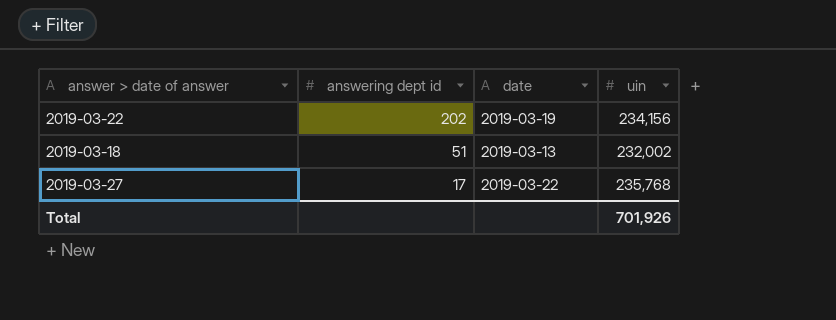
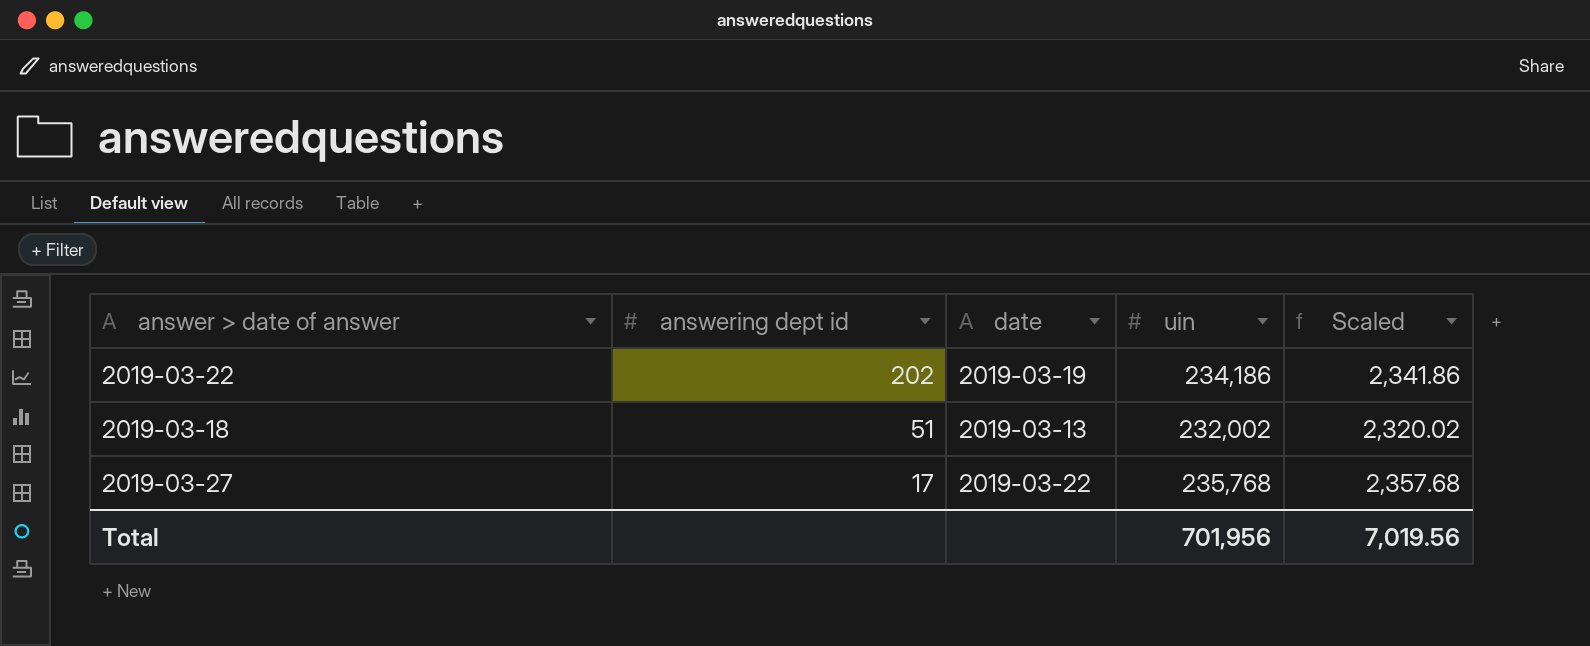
column Scaled | formula: none -> [uin] * 0.01
2019-03-22 | uin: 234,156 -> 234,186
Total | uin: 701,926 -> 701,956

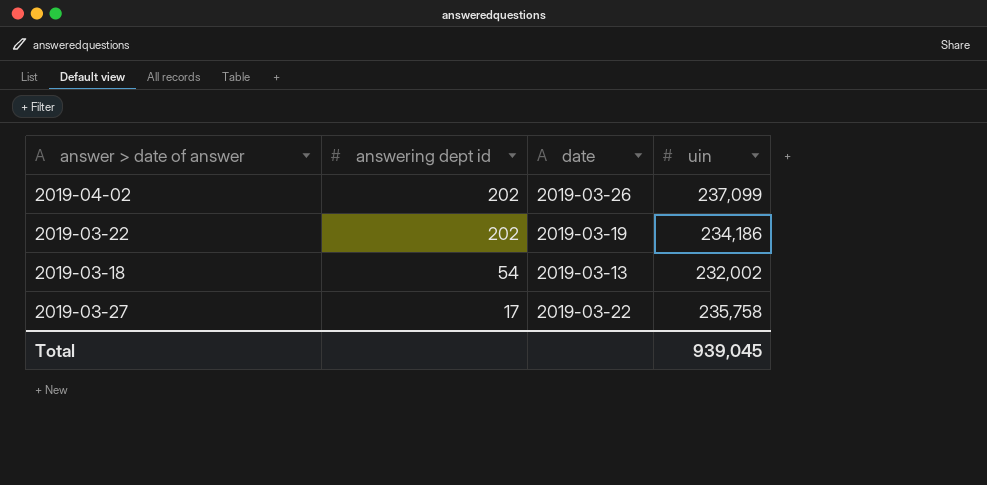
column Scaled | formula: [uin] * 0.01 -> none
row 2019-04-02: none -> 202 | 2019-03-26 | 237,099
2019-03-18 | answering dept id: 51 -> 54
2019-03-27 | uin: 235,768 -> 235,758
Total | uin: 701,956 -> 939,045

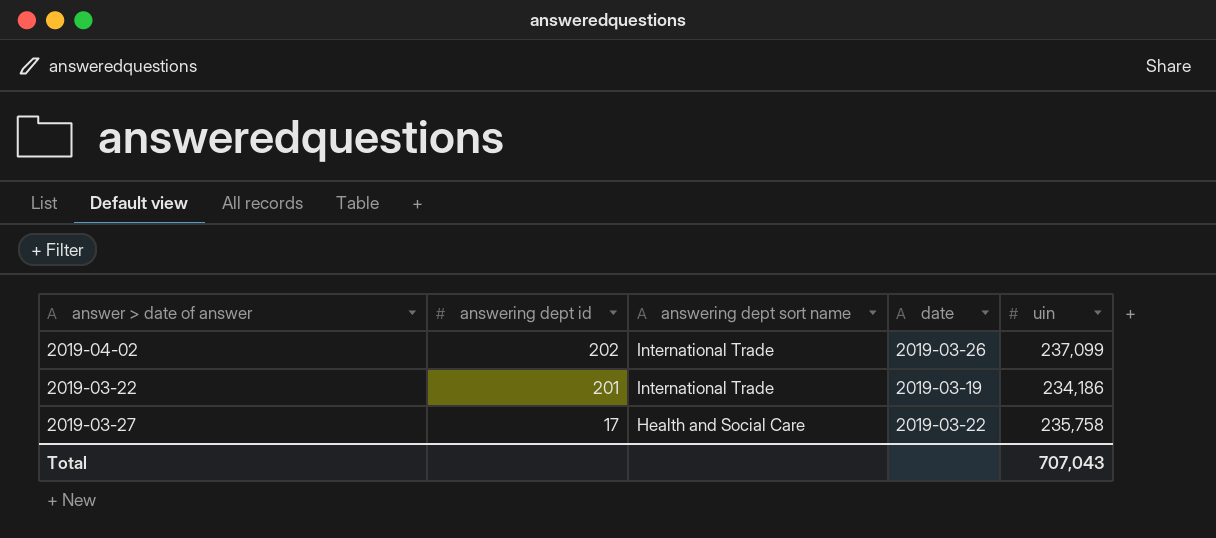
column answering dept sort name | position: none -> 3
row 2019-03-18: 54 | 2019-03-13 | 232,002 -> none
2019-03-22 | answering dept id: 202 -> 201
Total | uin: 939,045 -> 707,043

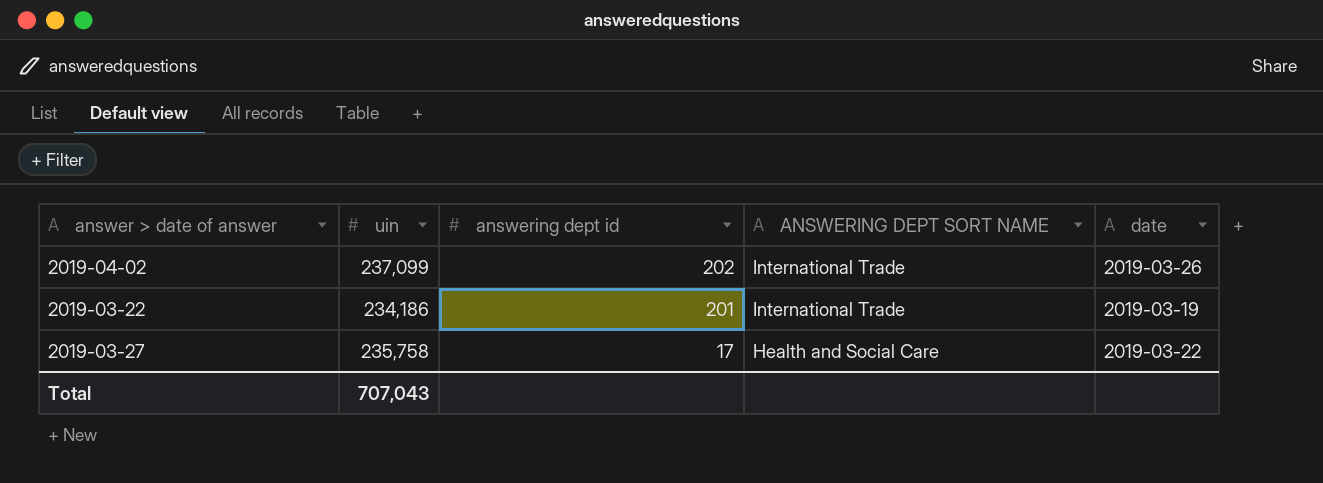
column uin | position: 5 -> 2
column name: answering dept sort name -> ANSWERING DEPT SORT NAME

